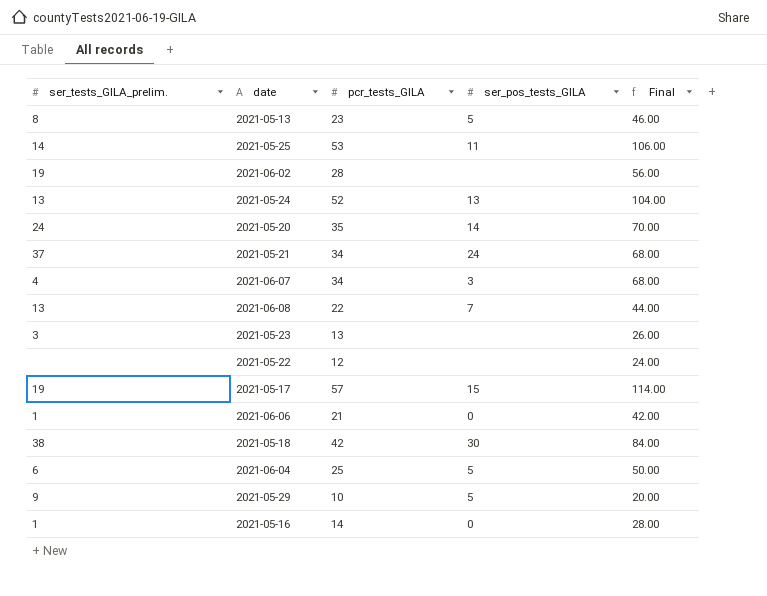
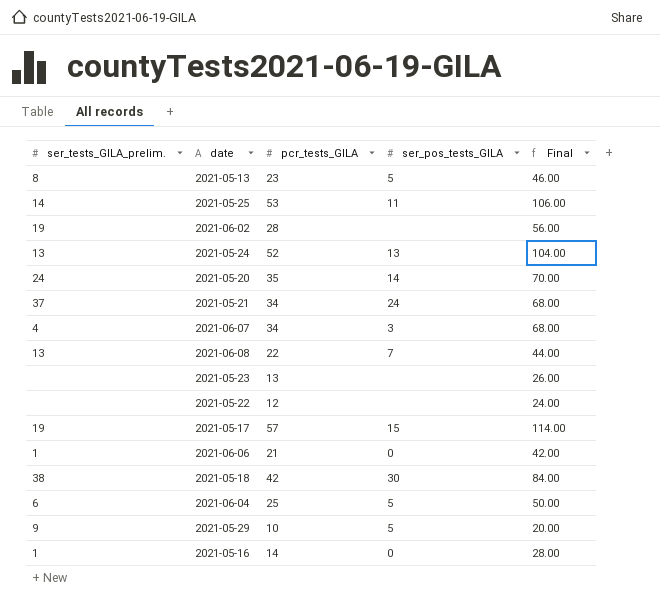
2021-05-23 | ser_tests_GILA_prelim.: 3 -> none

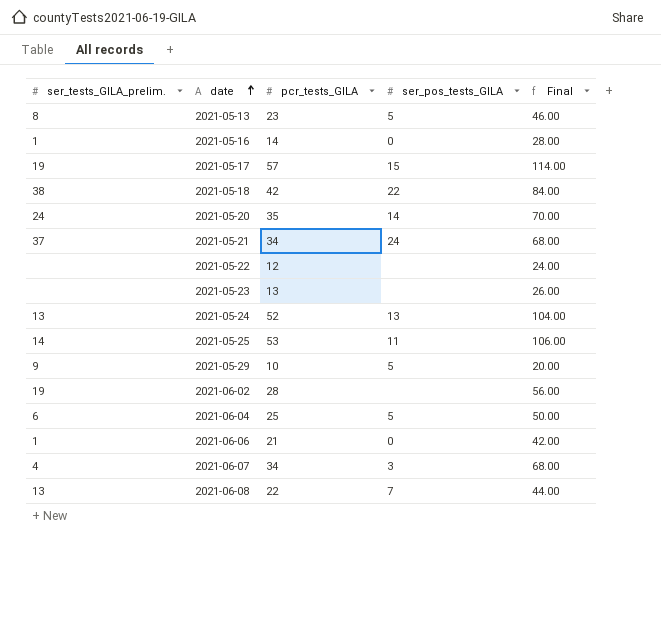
row order: none -> date ascending
2021-05-18 | ser_pos_tests_GILA: 30 -> 22

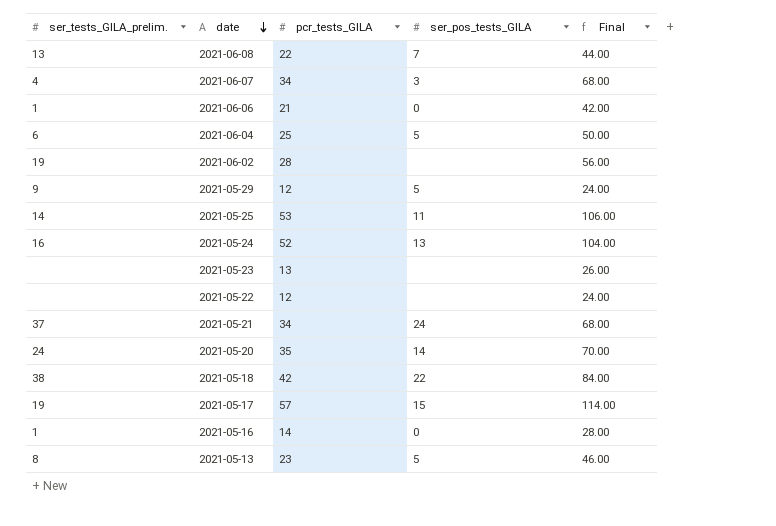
row order: date ascending -> date descending
2021-05-29 | pcr_tests_GILA: 10 -> 12
2021-05-29 | Final: 20.00 -> 24.00
2021-05-24 | ser_tests_GILA_prelim.: 13 -> 16

